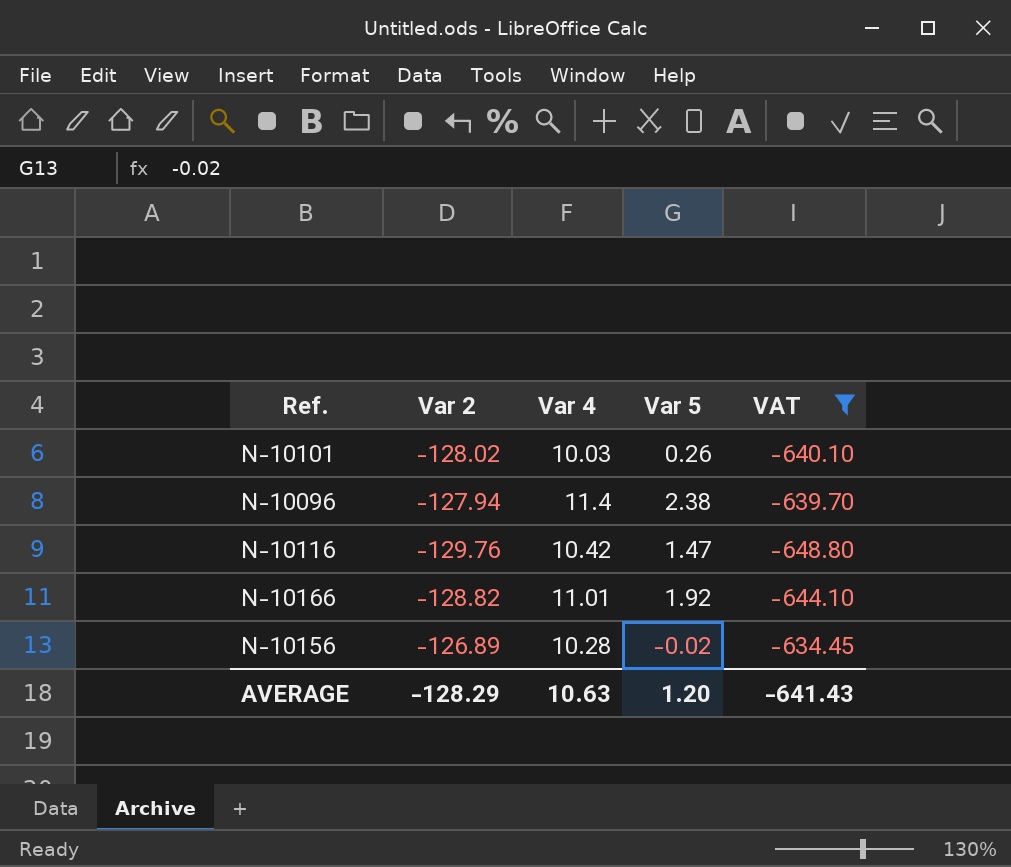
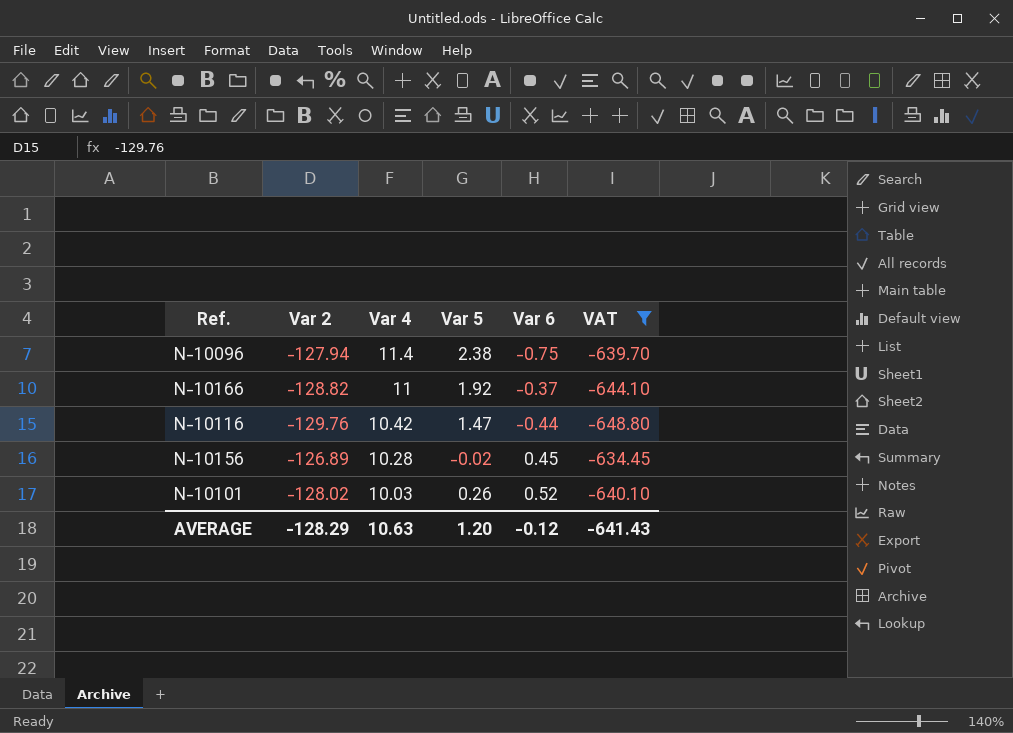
row order: none -> Var 4 descending
column Var 6 | position: none -> 5
N-10166 | Var 4: 11.01 -> 11

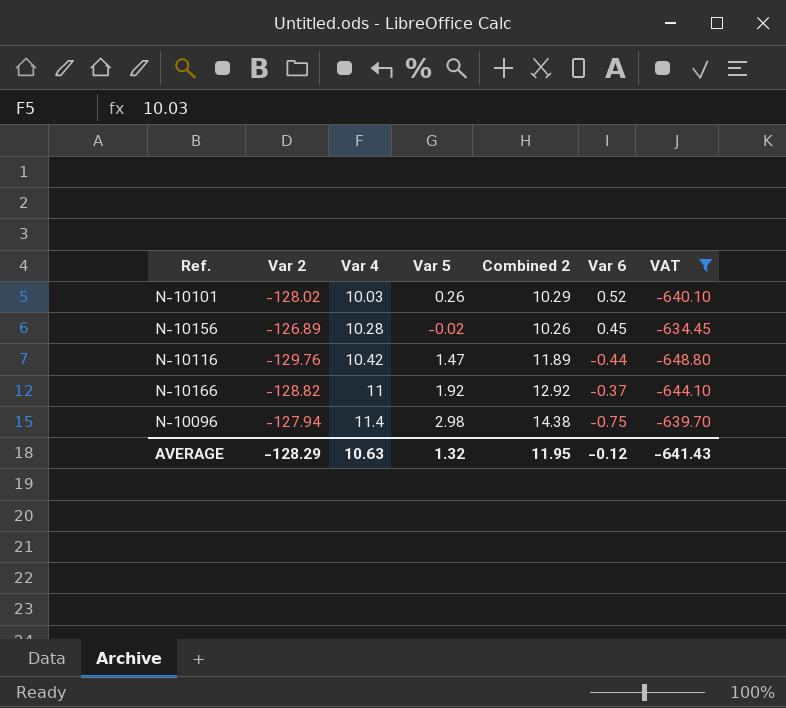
row order: Var 4 descending -> Var 4 ascending
column Combined 2 | formula: none -> [Var 4] + [Var 5]
N-10096 | Var 5: 2.38 -> 2.98
AVERAGE | Var 5: 1.20 -> 1.32

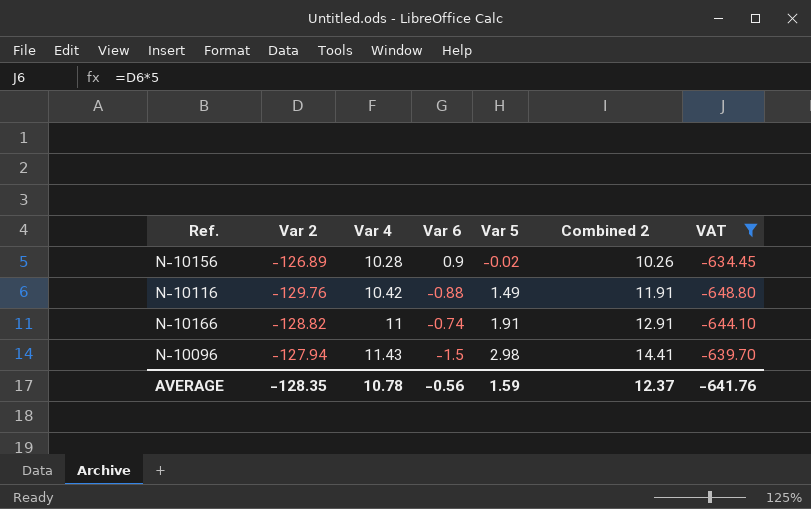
column Var 6 | position: 6 -> 4
row N-10101: -128.02 | 10.03 | 0.26 | 10.29 | 0.52 | -640.10 -> none
N-10156 | Var 6: 0.45 -> 0.9
N-10116 | Var 6: -0.44 -> -0.88
N-10116 | Var 5: 1.47 -> 1.49
N-10116 | Combined 2: 11.89 -> 11.91
N-10166 | Var 6: -0.37 -> -0.74
N-10166 | Var 5: 1.92 -> 1.91
N-10166 | Combined 2: 12.92 -> 12.91
N-10096 | Var 4: 11.4 -> 11.43
N-10096 | Var 6: -0.75 -> -1.5
N-10096 | Combined 2: 14.38 -> 14.41
AVERAGE | Var 2: -128.29 -> -128.35
AVERAGE | Var 4: 10.63 -> 10.78
AVERAGE | Var 6: -0.12 -> -0.56
AVERAGE | Var 5: 1.32 -> 1.59
AVERAGE | Combined 2: 11.95 -> 12.37
AVERAGE | VAT: -641.43 -> -641.76

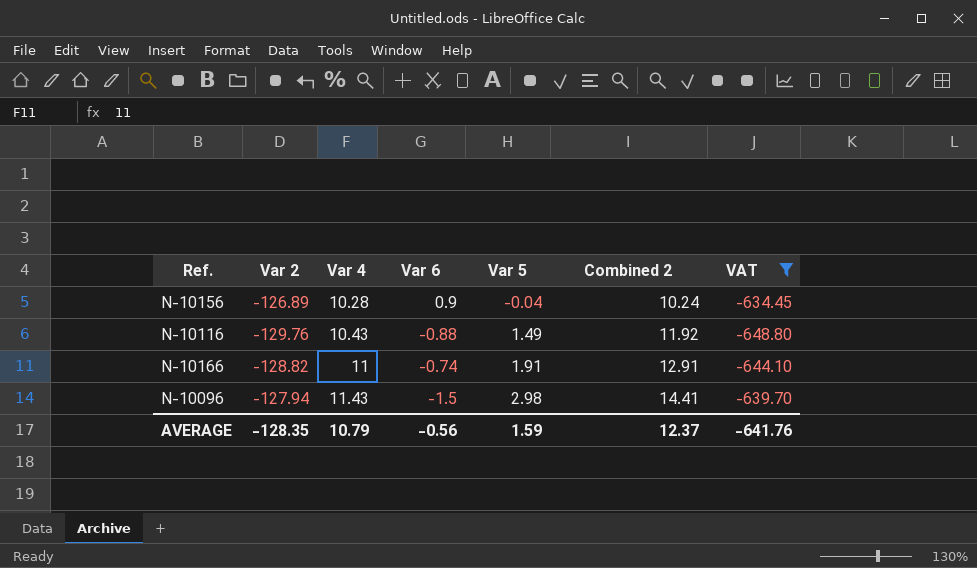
N-10156 | Var 5: -0.02 -> -0.04
N-10156 | Combined 2: 10.26 -> 10.24
N-10116 | Var 4: 10.42 -> 10.43
N-10116 | Combined 2: 11.91 -> 11.92
AVERAGE | Var 4: 10.78 -> 10.79

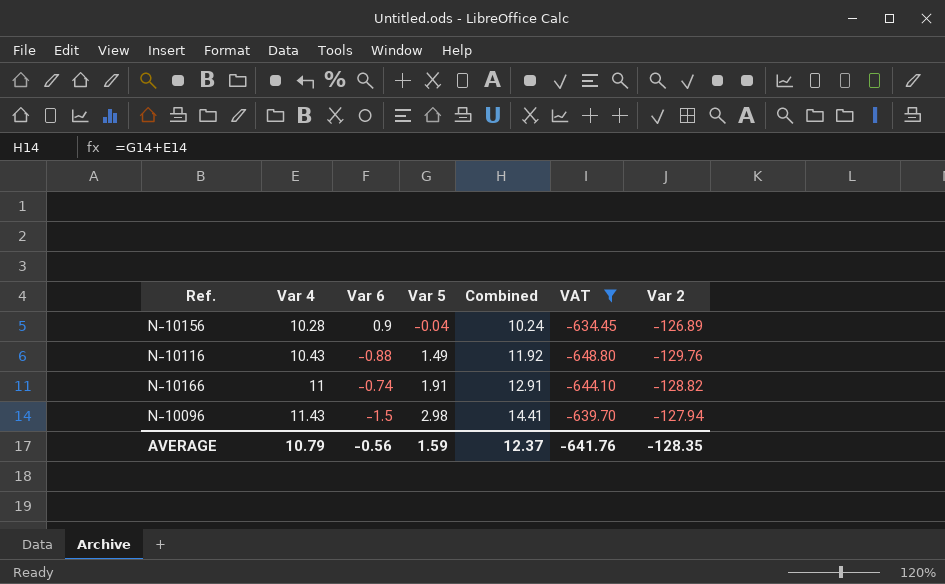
column name: Combined 2 -> Combined
column Var 2 | position: 2 -> 7

